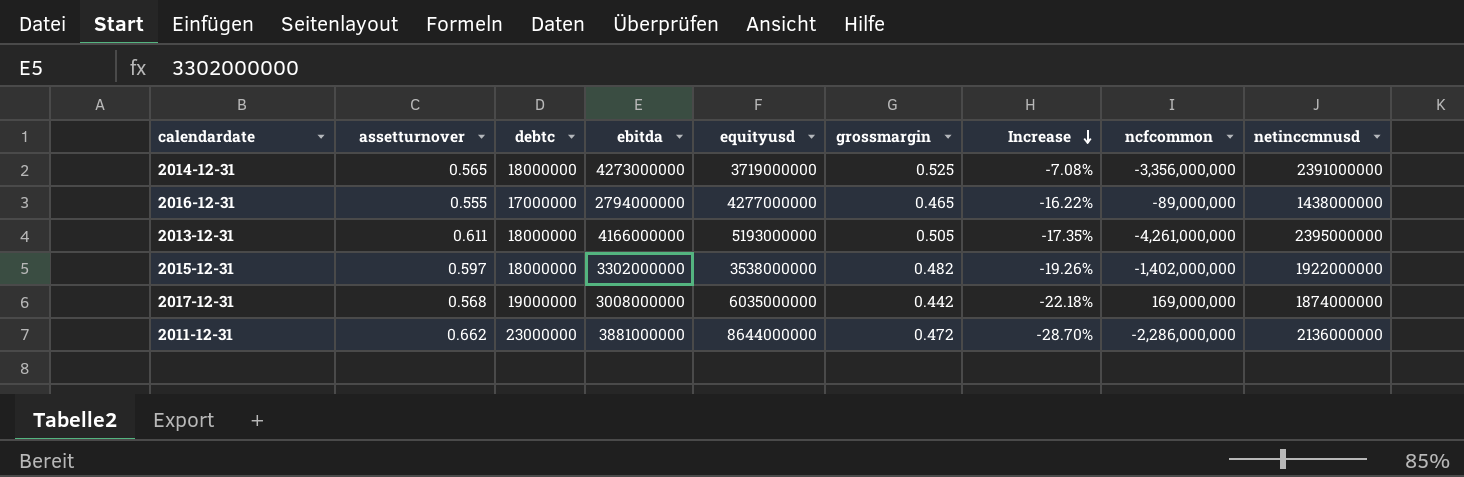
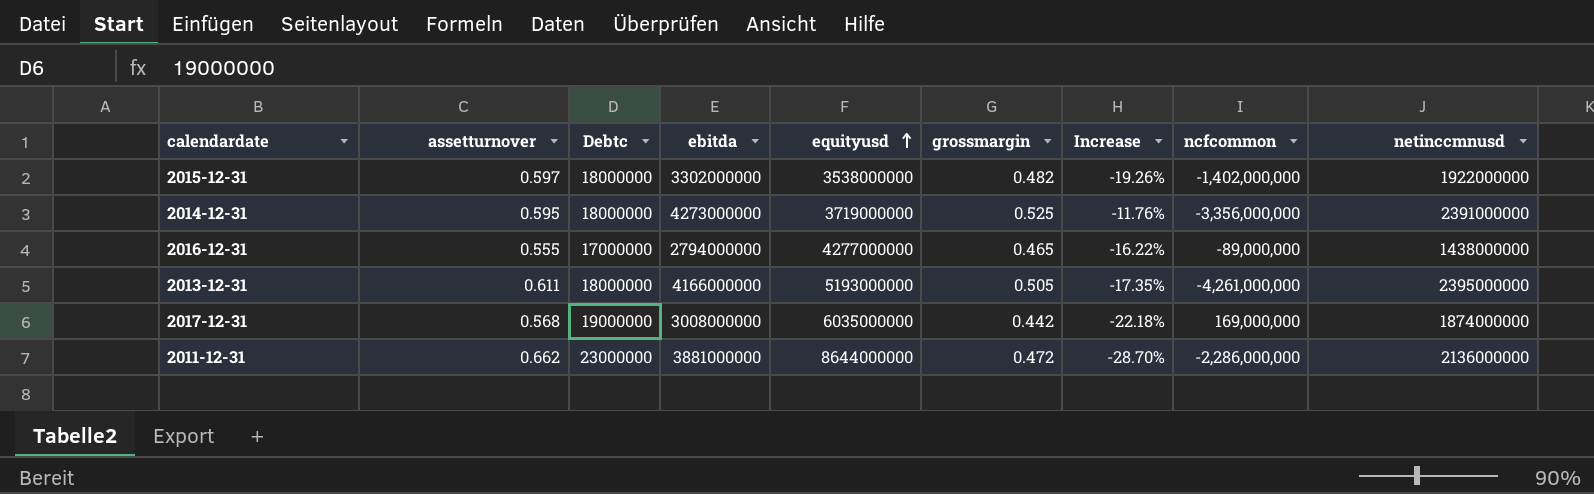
row order: Increase descending -> equityusd ascending
column name: debtc -> Debtc
2014-12-31 | assetturnover: 0.565 -> 0.595
2014-12-31 | Increase: -7.08% -> -11.76%

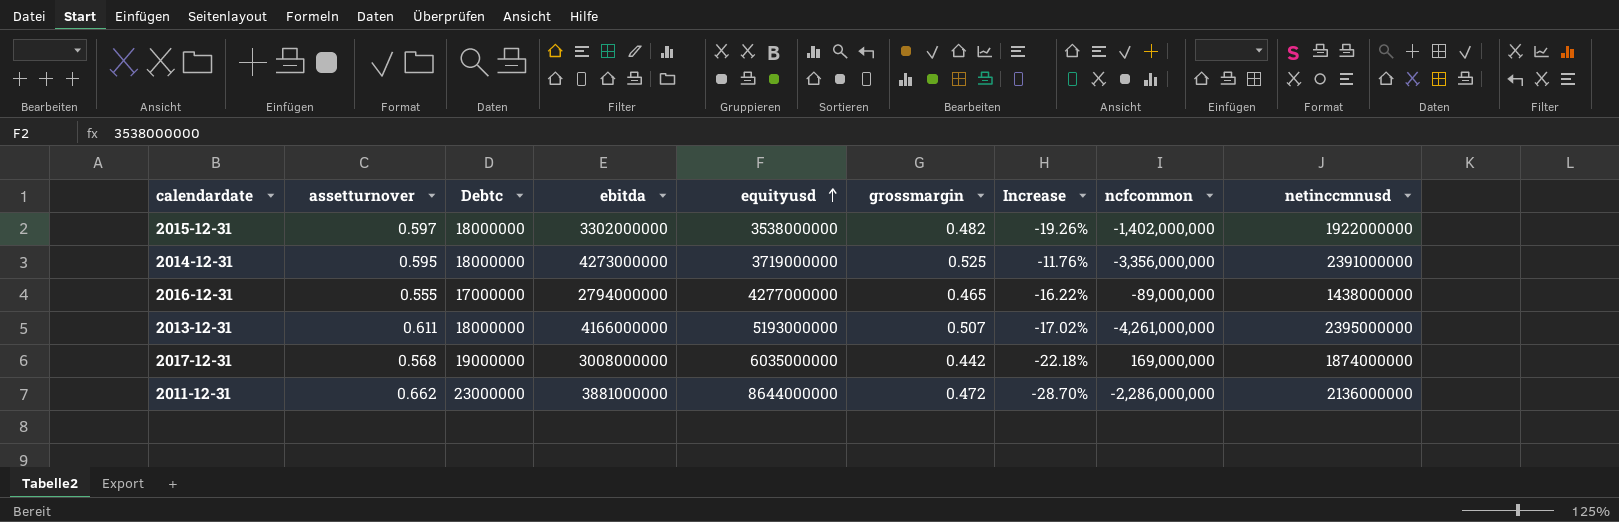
2013-12-31 | grossmargin: 0.505 -> 0.507
2013-12-31 | Increase: -17.35% -> -17.02%

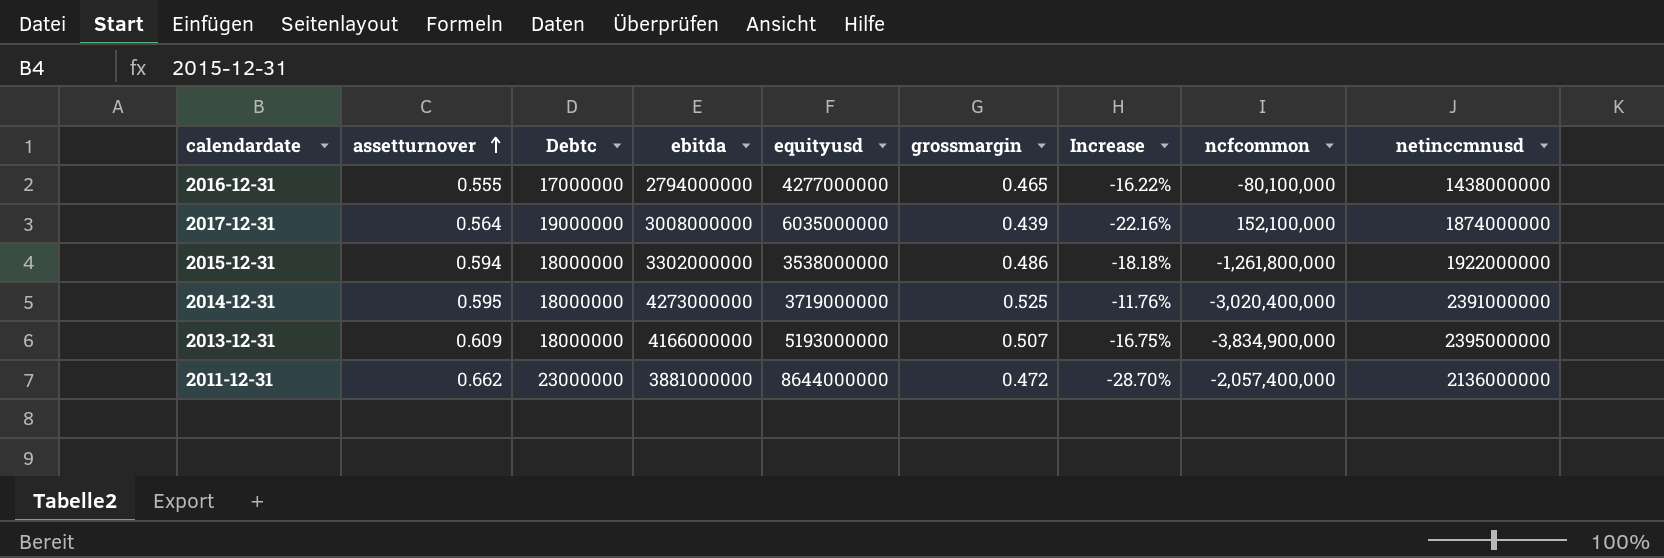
row order: equityusd ascending -> assetturnover ascending
2016-12-31 | ncfcommon: -89,000,000 -> -80,100,000
2017-12-31 | assetturnover: 0.568 -> 0.564
2017-12-31 | grossmargin: 0.442 -> 0.439
2017-12-31 | Increase: -22.18% -> -22.16%
2017-12-31 | ncfcommon: 169,000,000 -> 152,100,000
2015-12-31 | assetturnover: 0.597 -> 0.594
2015-12-31 | grossmargin: 0.482 -> 0.486
2015-12-31 | Increase: -19.26% -> -18.18%
2015-12-31 | ncfcommon: -1,402,000,000 -> -1,261,800,000
2014-12-31 | ncfcommon: -3,356,000,000 -> -3,020,400,000
2013-12-31 | assetturnover: 0.611 -> 0.609
2013-12-31 | Increase: -17.02% -> -16.75%
2013-12-31 | ncfcommon: -4,261,000,000 -> -3,834,900,000
2011-12-31 | ncfcommon: -2,286,000,000 -> -2,057,400,000

